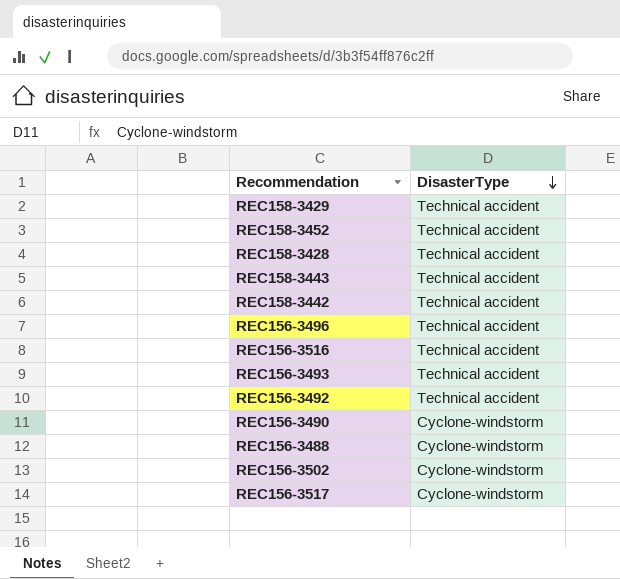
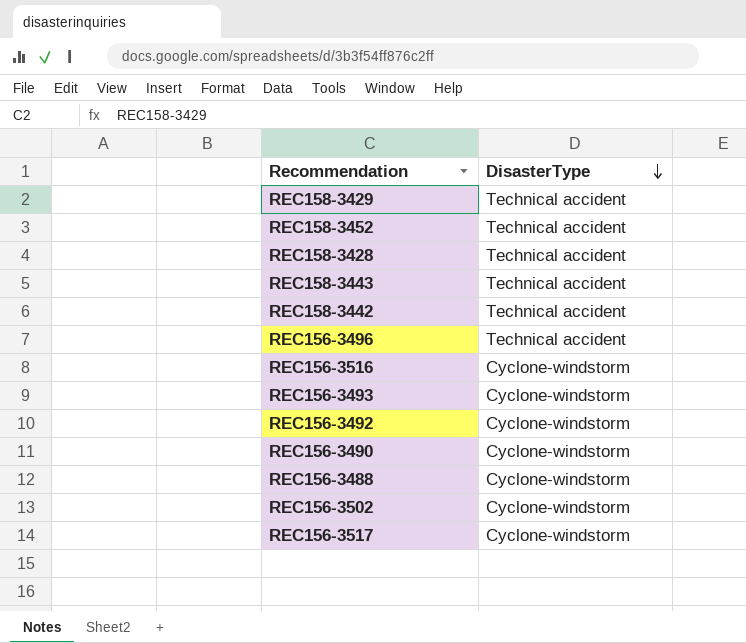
REC156-3516 | DisasterType: Technical accident -> Cyclone-windstorm
REC156-3493 | DisasterType: Technical accident -> Cyclone-windstorm
REC156-3492 | DisasterType: Technical accident -> Cyclone-windstorm

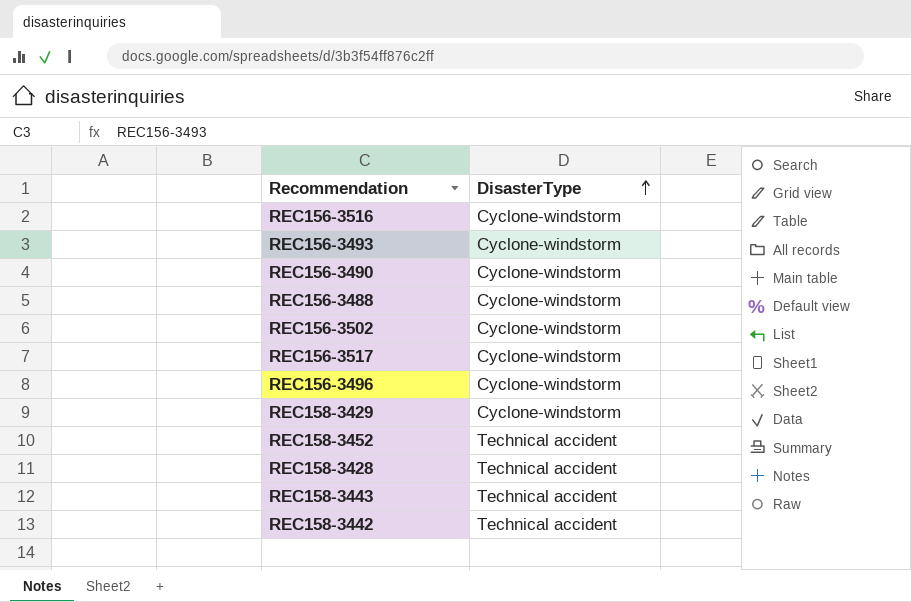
row order: DisasterType descending -> DisasterType ascending
row REC156-3492: Cyclone-windstorm -> none
REC156-3496 | DisasterType: Technical accident -> Cyclone-windstorm
REC158-3429 | DisasterType: Technical accident -> Cyclone-windstorm

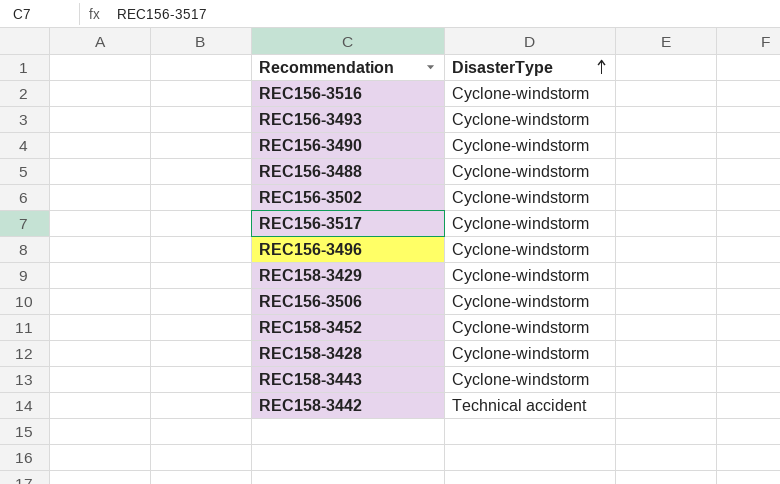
row REC156-3506: none -> Cyclone-windstorm
REC158-3452 | DisasterType: Technical accident -> Cyclone-windstorm
REC158-3428 | DisasterType: Technical accident -> Cyclone-windstorm
REC158-3443 | DisasterType: Technical accident -> Cyclone-windstorm

